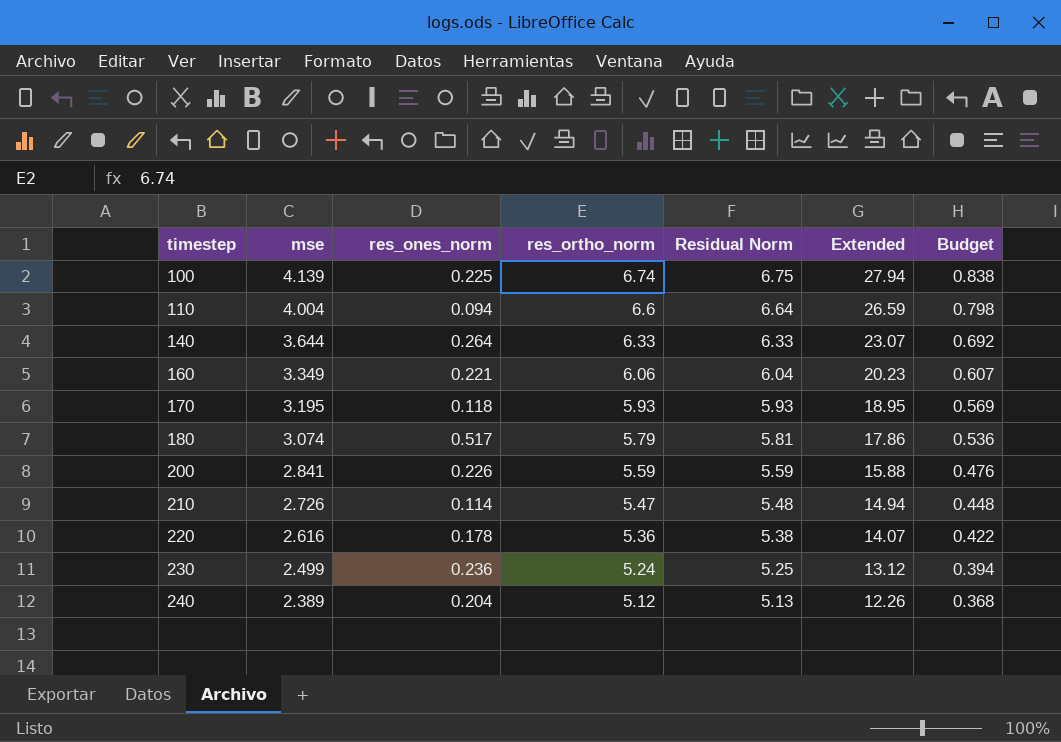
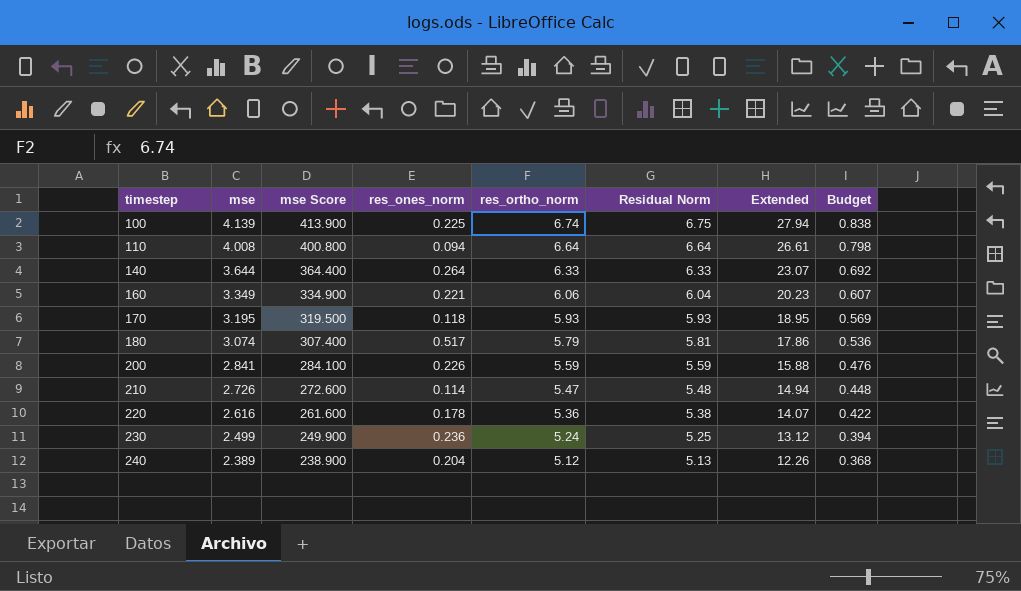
column mse Score | formula: none -> [mse] * 100
110 | mse: 4.004 -> 4.008
110 | res_ortho_norm: 6.6 -> 6.64
110 | Extended: 26.59 -> 26.61

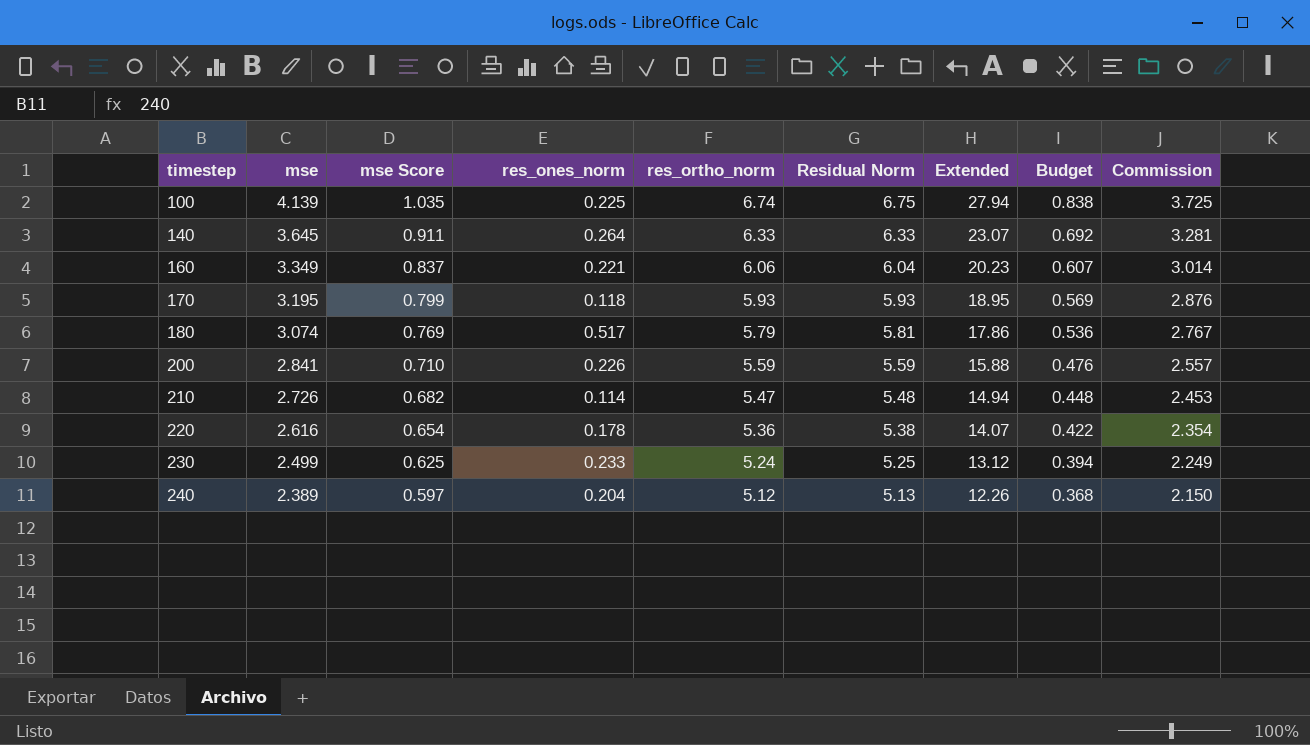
column mse Score | formula: [mse] * 100 -> [mse] * 0.25
column Commission | formula: none -> [mse] * 0.9
row 110: 4.008 | 400.800 | 0.094 | 6.64 | 6.64 | 26.61 | 0.798 -> none
140 | mse: 3.644 -> 3.645
230 | res_ones_norm: 0.236 -> 0.233

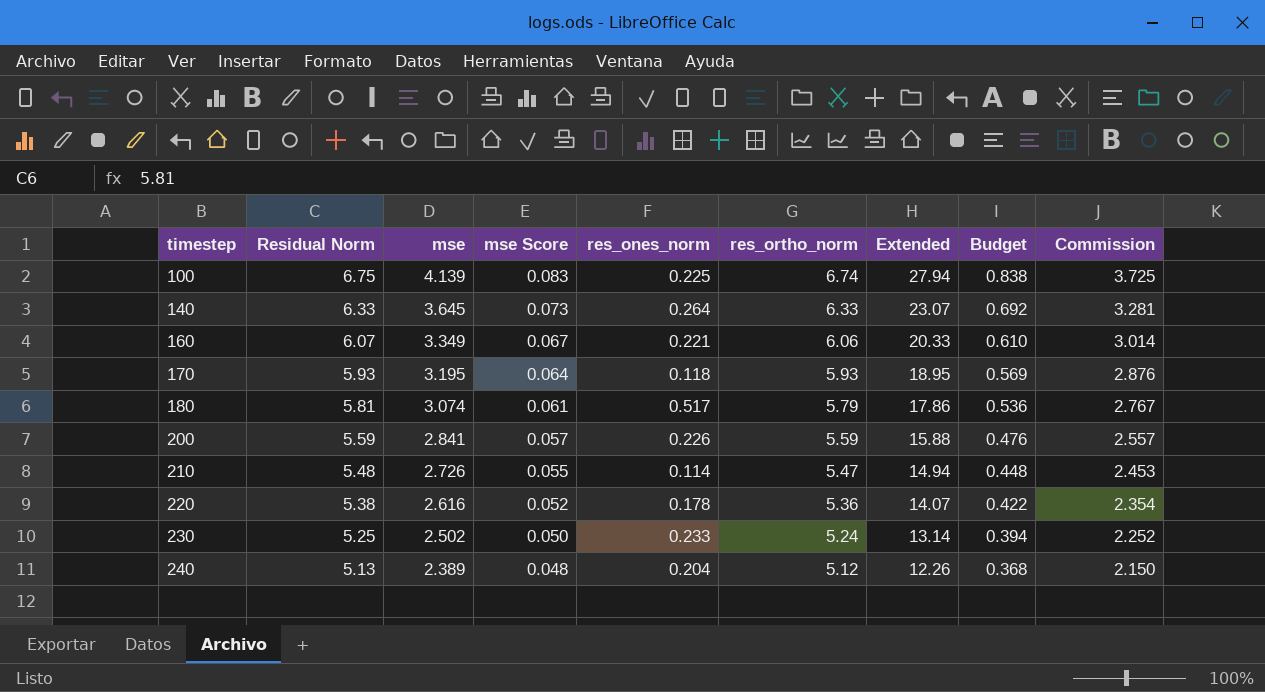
column Residual Norm | position: 6 -> 2
column mse Score | formula: [mse] * 0.25 -> [mse] * 0.02
160 | Residual Norm: 6.04 -> 6.07
160 | Extended: 20.23 -> 20.33
160 | Budget: 0.607 -> 0.610
230 | mse: 2.499 -> 2.502
230 | Extended: 13.12 -> 13.14
230 | Commission: 2.249 -> 2.252

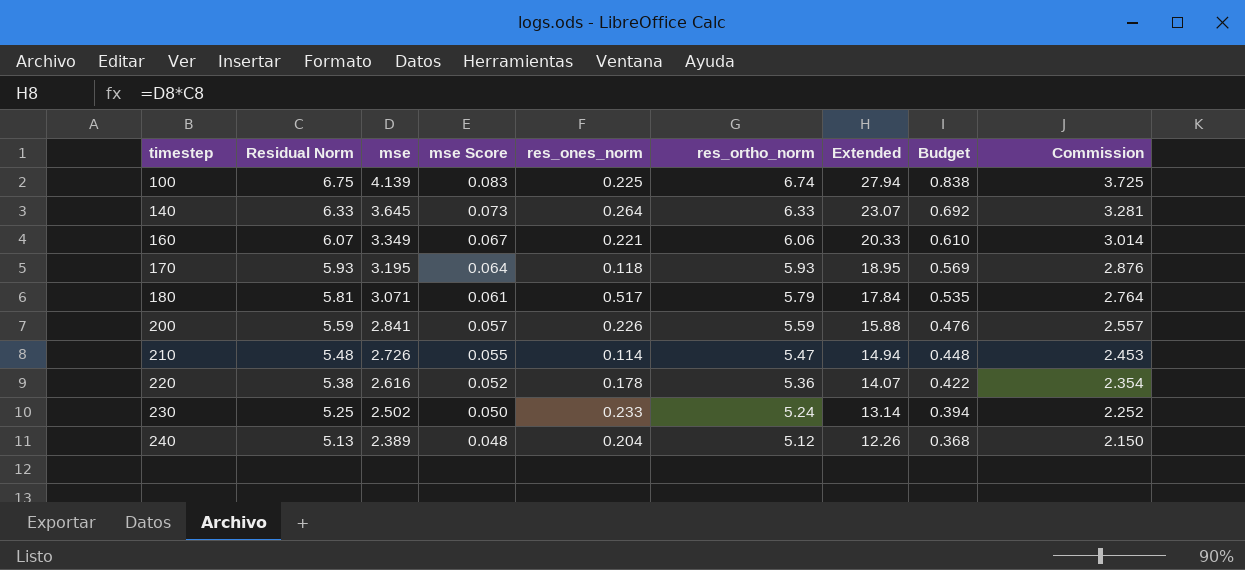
180 | mse: 3.074 -> 3.071
180 | Extended: 17.86 -> 17.84
180 | Budget: 0.536 -> 0.535
180 | Commission: 2.767 -> 2.764

